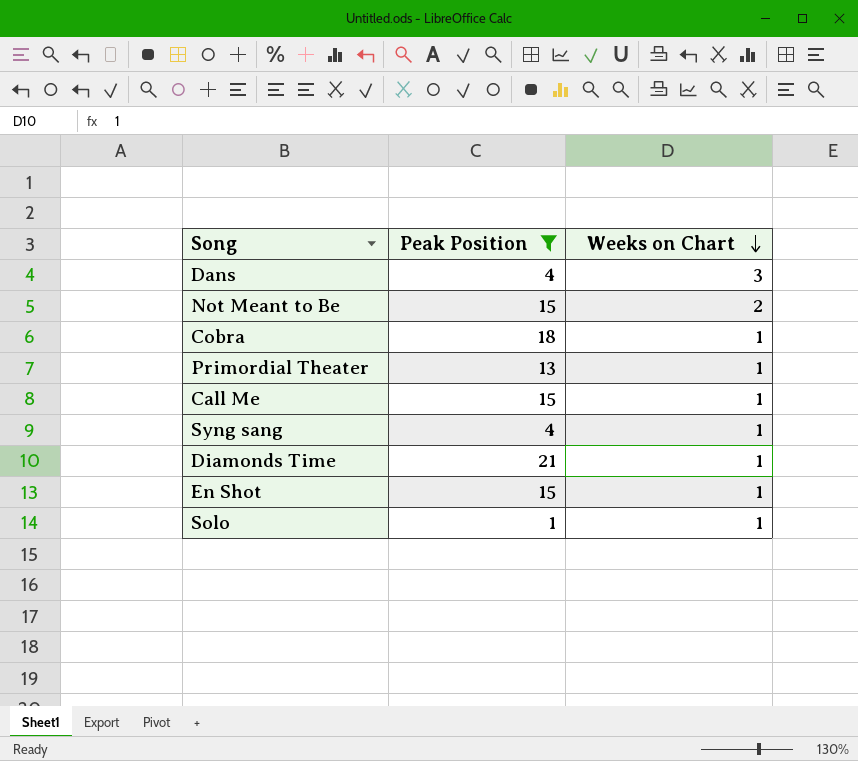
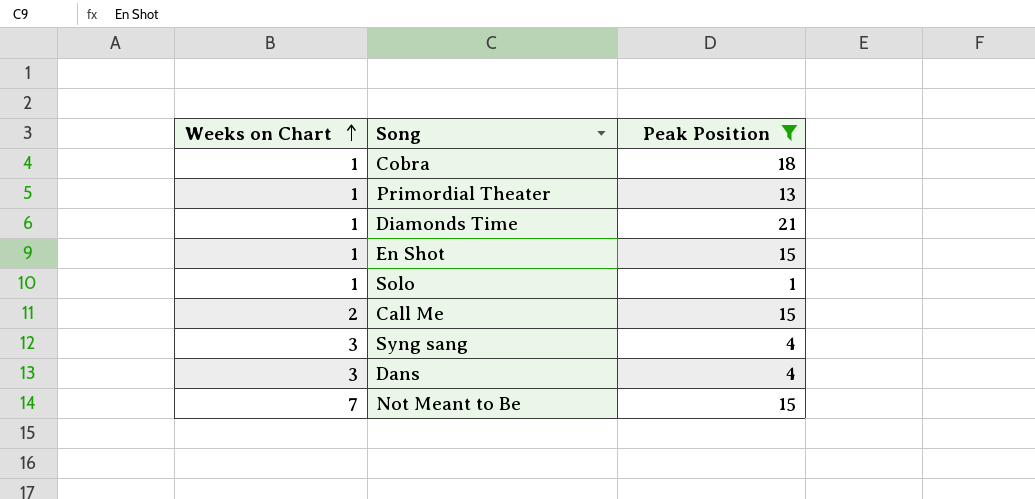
row order: Weeks on Chart descending -> Weeks on Chart ascending
column Weeks on Chart | position: 3 -> 1
Call Me | Weeks on Chart: 1 -> 2
Syng sang | Weeks on Chart: 1 -> 3
Not Meant to Be | Weeks on Chart: 2 -> 7

